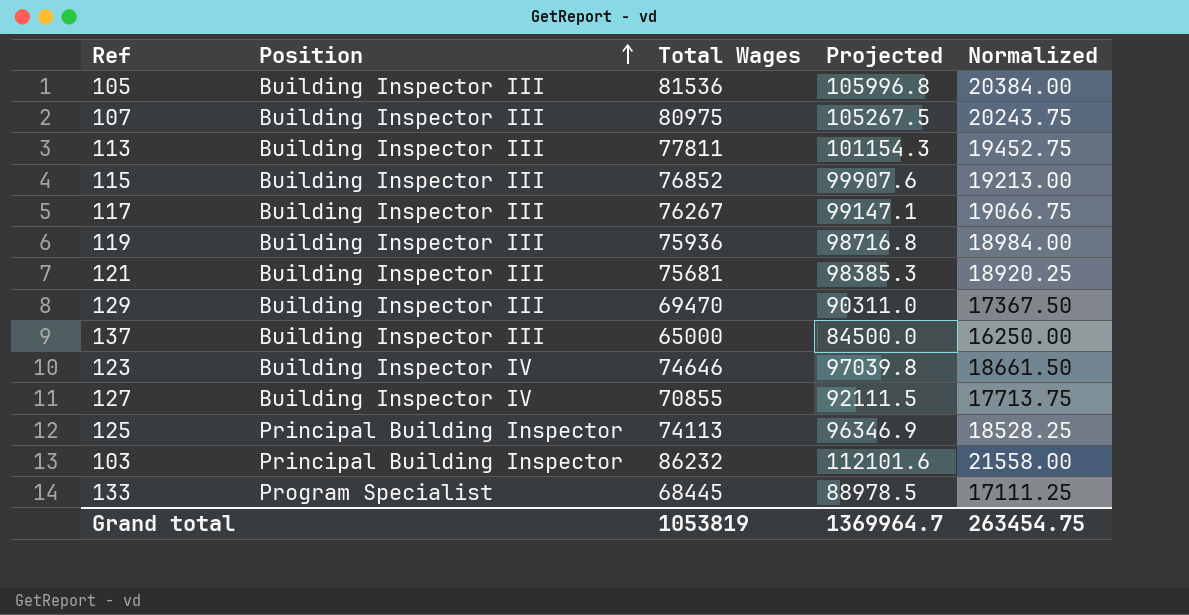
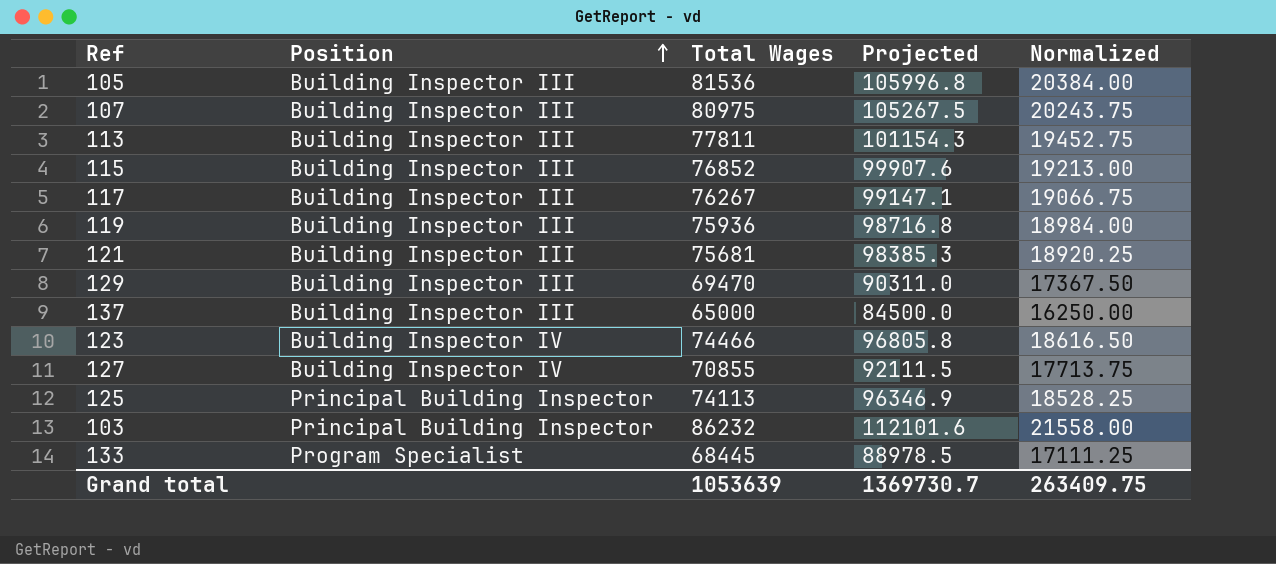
123 | Total Wages: 74646 -> 74466
123 | Projected: 97039.8 -> 96805.8
123 | Normalized: 18661.50 -> 18616.50
Grand total | Total Wages: 1053819 -> 1053639
Grand total | Projected: 1369964.7 -> 1369730.7
Grand total | Normalized: 263454.75 -> 263409.75

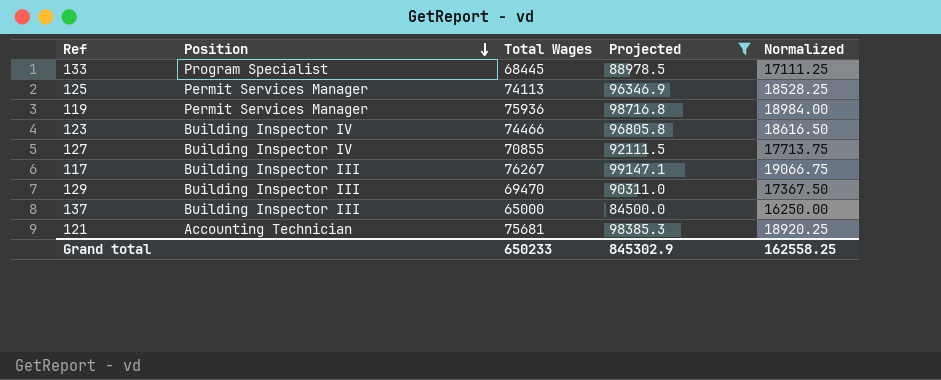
filter: none -> Projected <= 99147.1
row order: Position ascending -> Position descending
125 | Position: Principal Building Inspector -> Permit Services Manager
119 | Position: Building Inspector III -> Permit Services Manager
121 | Position: Building Inspector III -> Accounting Technician
Grand total | Total Wages: 1053639 -> 650233
Grand total | Projected: 1369730.7 -> 845302.9
Grand total | Normalized: 263409.75 -> 162558.25

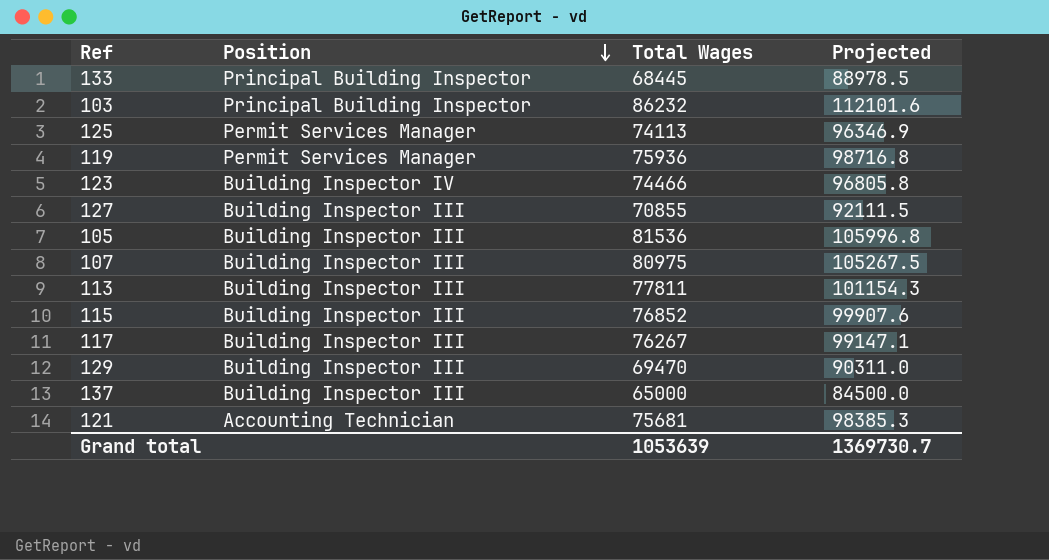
filter: Projected <= 99147.1 -> none
column Normalized | formula: [Total Wages] * 0.25 -> none
133 | Position: Program Specialist -> Principal Building Inspector
127 | Position: Building Inspector IV -> Building Inspector III
Grand total | Total Wages: 650233 -> 1053639
Grand total | Projected: 845302.9 -> 1369730.7

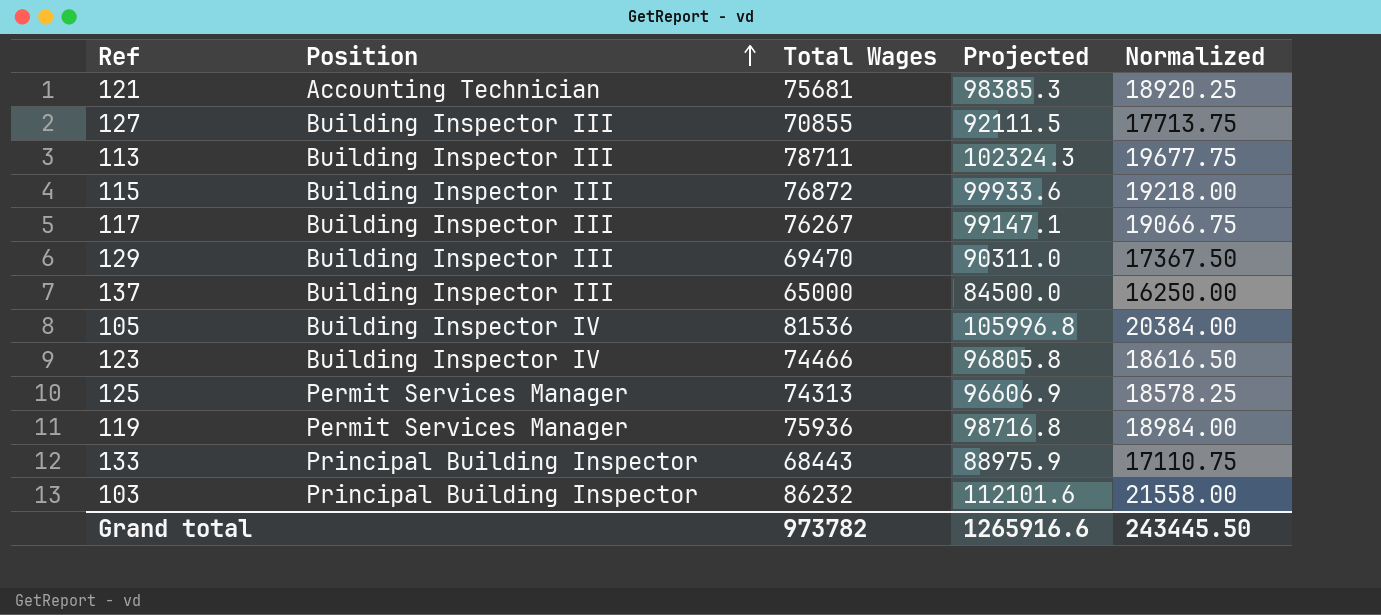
row order: Position descending -> Position ascending
column Normalized | formula: none -> [Total Wages] * 0.25
row 107: Building Inspector III | 80975 | 105267.5 -> none
113 | Total Wages: 77811 -> 78711
113 | Projected: 101154.3 -> 102324.3
115 | Total Wages: 76852 -> 76872
115 | Projected: 99907.6 -> 99933.6
105 | Position: Building Inspector III -> Building Inspector IV
125 | Total Wages: 74113 -> 74313
125 | Projected: 96346.9 -> 96606.9
133 | Total Wages: 68445 -> 68443
133 | Projected: 88978.5 -> 88975.9
Grand total | Total Wages: 1053639 -> 973782
Grand total | Projected: 1369730.7 -> 1265916.6

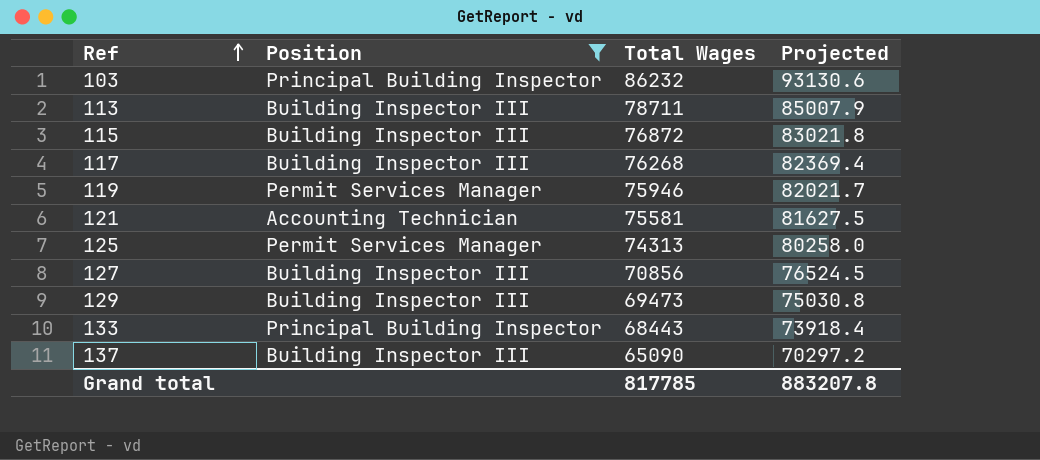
filter: none -> Position != Building Inspector IV
row order: Position ascending -> Ref ascending
column Normalized | formula: [Total Wages] * 0.25 -> none
column Projected | formula: [Total Wages] * 1.3 -> [Total Wages] * 1.08
117 | Total Wages: 76267 -> 76268
119 | Total Wages: 75936 -> 75946
121 | Total Wages: 75681 -> 75581
127 | Total Wages: 70855 -> 70856
129 | Total Wages: 69470 -> 69473
137 | Total Wages: 65000 -> 65090
Grand total | Total Wages: 973782 -> 817785
Grand total | Projected: 1265916.6 -> 883207.8

